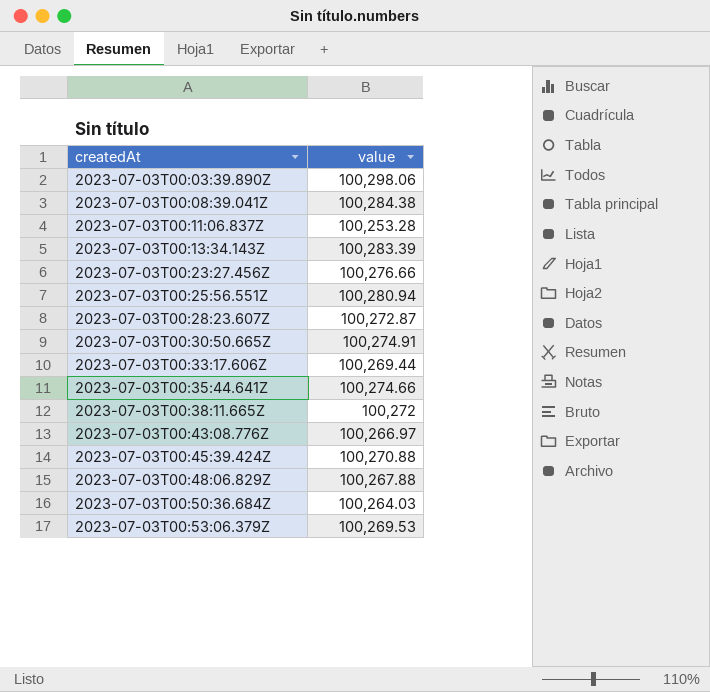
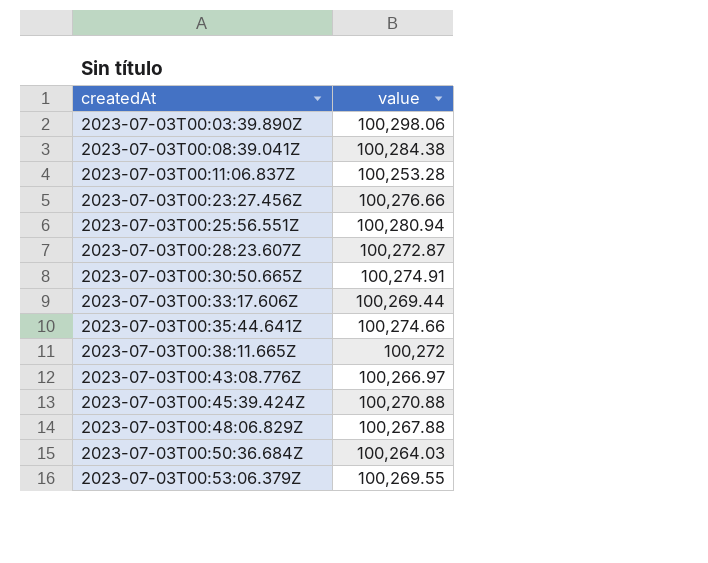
row 2023-07-03T00:13:34.143Z: 100,283.39 -> none
2023-07-03T00:53:06.379Z | value: 100,269.53 -> 100,269.55

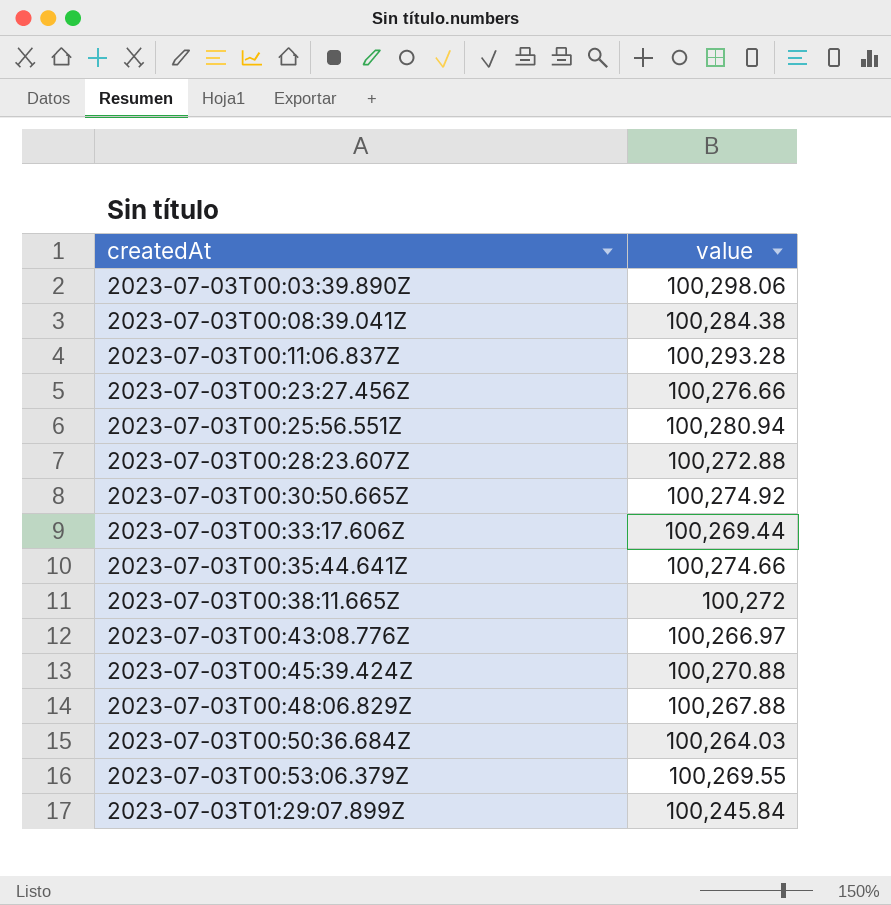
2023-07-03T00:11:06.837Z | value: 100,253.28 -> 100,293.28
2023-07-03T00:28:23.607Z | value: 100,272.87 -> 100,272.88
2023-07-03T00:30:50.665Z | value: 100,274.91 -> 100,274.92
row 2023-07-03T01:29:07.899Z: none -> 100,245.84

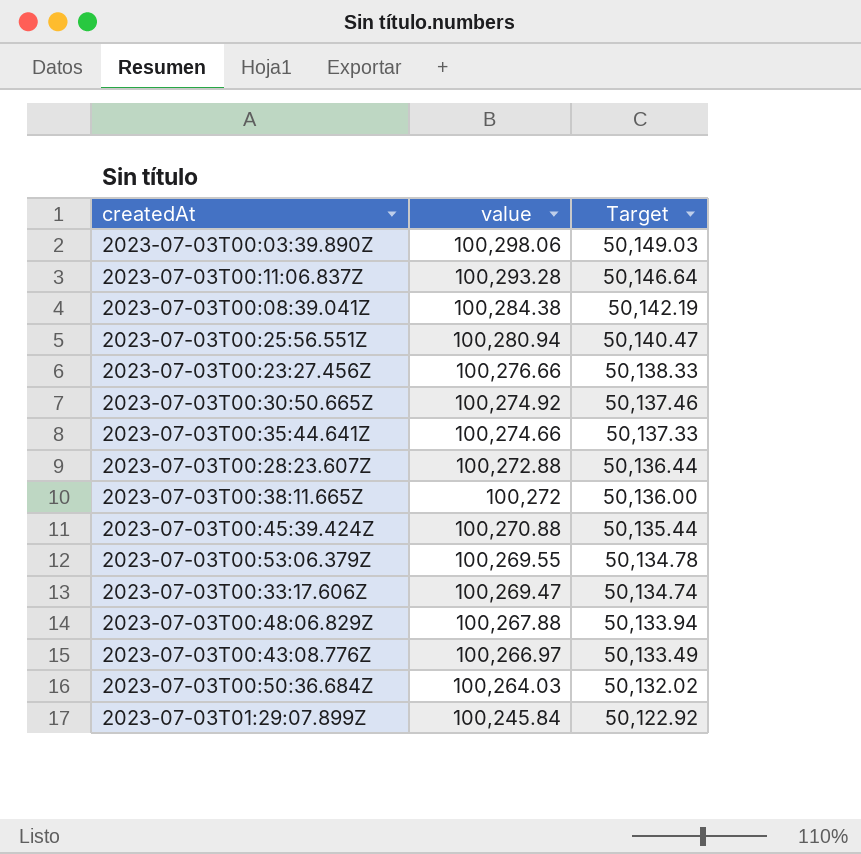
row order: createdAt ascending -> value descending
column Target | formula: none -> [value] * 0.5
2023-07-03T00:33:17.606Z | value: 100,269.44 -> 100,269.47

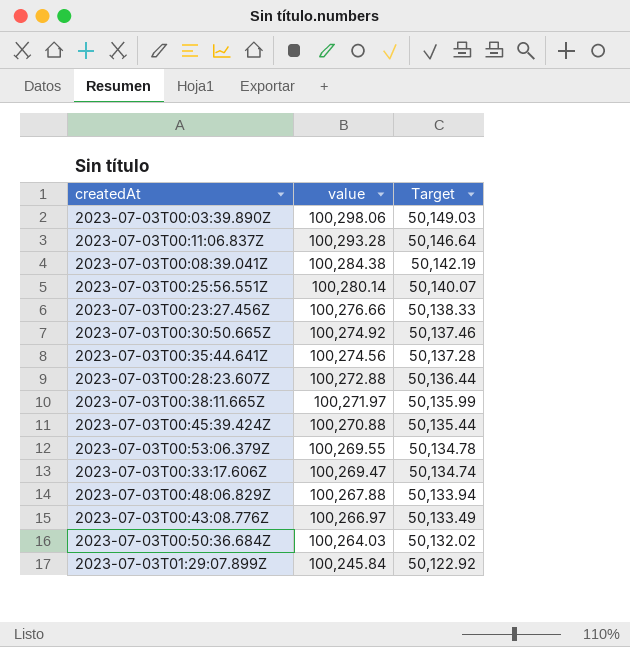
2023-07-03T00:25:56.551Z | value: 100,280.94 -> 100,280.14
2023-07-03T00:25:56.551Z | Target: 50,140.47 -> 50,140.07
2023-07-03T00:35:44.641Z | value: 100,274.66 -> 100,274.56
2023-07-03T00:35:44.641Z | Target: 50,137.33 -> 50,137.28
2023-07-03T00:38:11.665Z | value: 100,272 -> 100,271.97
2023-07-03T00:38:11.665Z | Target: 50,136.00 -> 50,135.99

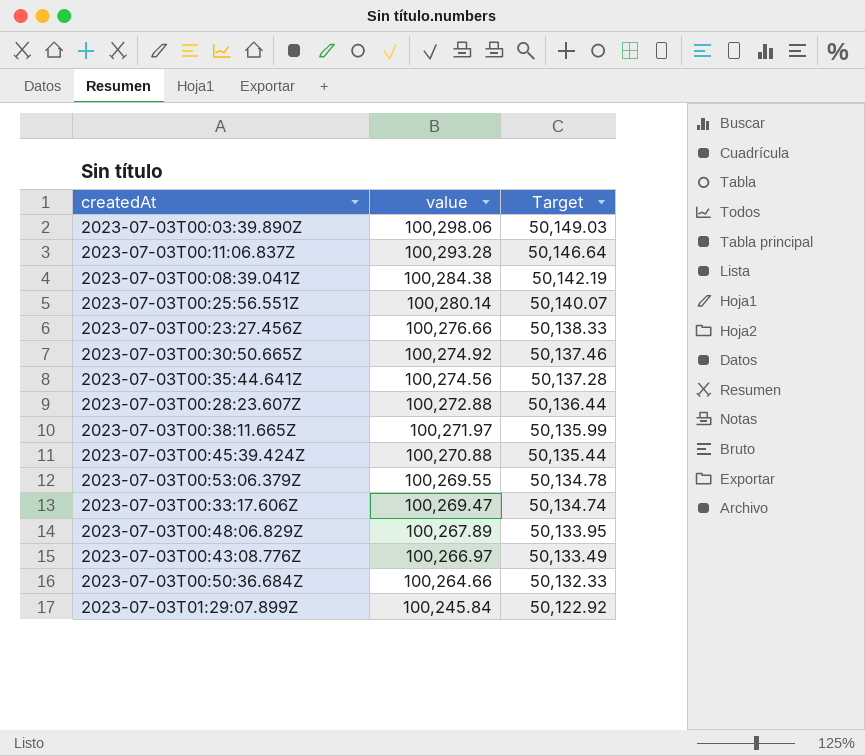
2023-07-03T00:48:06.829Z | value: 100,267.88 -> 100,267.89
2023-07-03T00:48:06.829Z | Target: 50,133.94 -> 50,133.95
2023-07-03T00:50:36.684Z | value: 100,264.03 -> 100,264.66
2023-07-03T00:50:36.684Z | Target: 50,132.02 -> 50,132.33

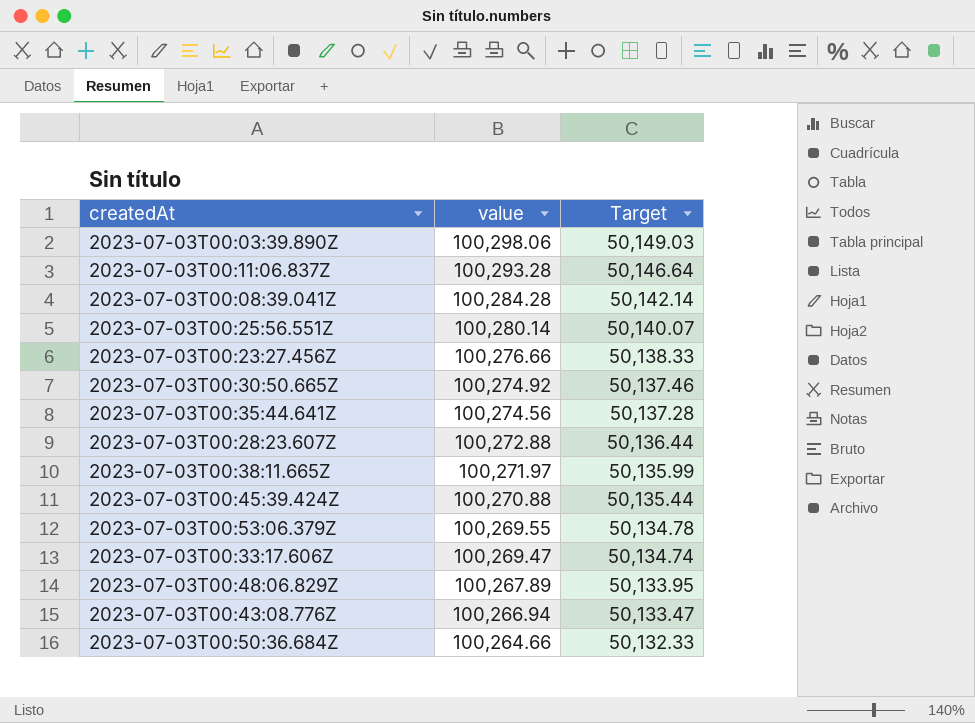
row 2023-07-03T01:29:07.899Z: 100,245.84 | 50,122.92 -> none
2023-07-03T00:08:39.041Z | value: 100,284.38 -> 100,284.28
2023-07-03T00:08:39.041Z | Target: 50,142.19 -> 50,142.14
2023-07-03T00:43:08.776Z | value: 100,266.97 -> 100,266.94
2023-07-03T00:43:08.776Z | Target: 50,133.49 -> 50,133.47

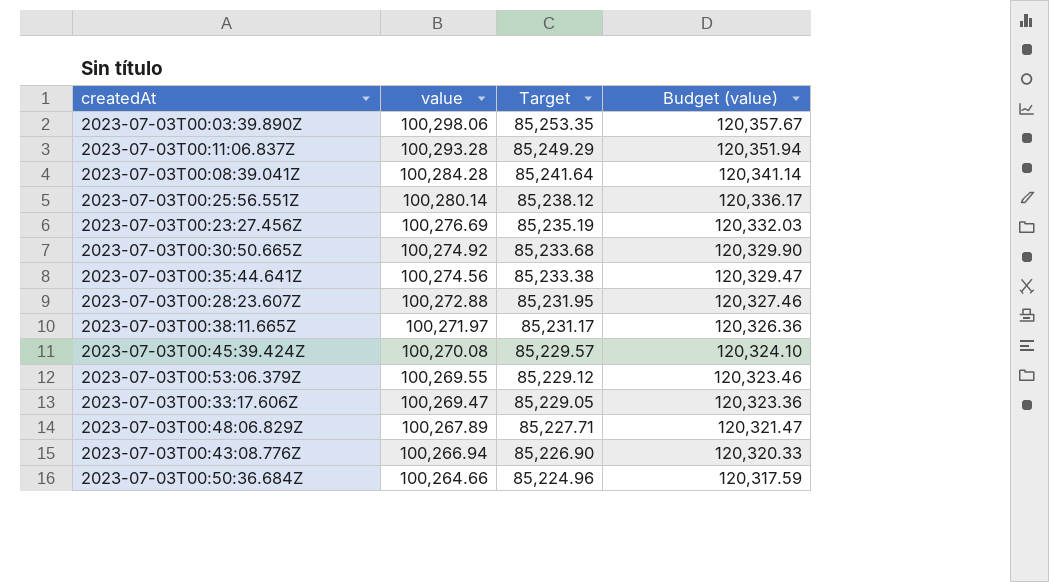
column Target | formula: [value] * 0.5 -> [value] * 0.85
column Budget (value) | formula: none -> [value] * 1.2
2023-07-03T00:23:27.456Z | value: 100,276.66 -> 100,276.69
2023-07-03T00:45:39.424Z | value: 100,270.88 -> 100,270.08

